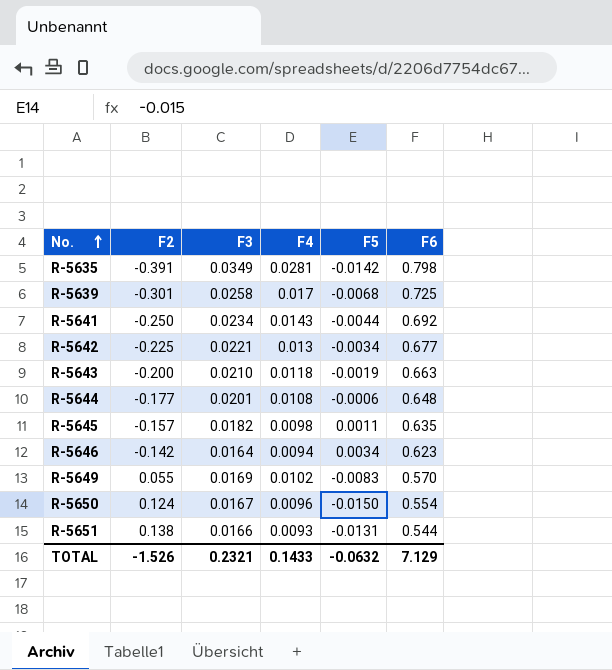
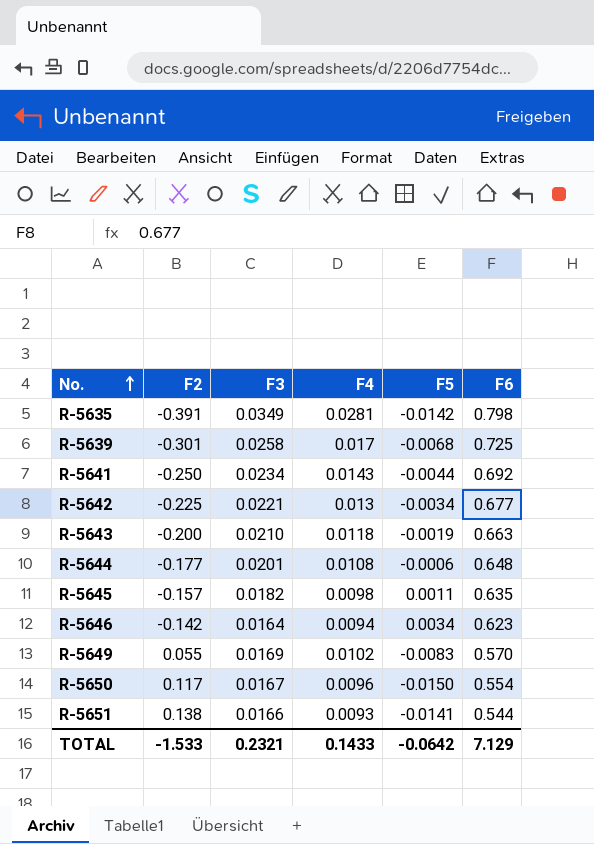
R-5650 | F2: 0.124 -> 0.117
R-5651 | F5: -0.0131 -> -0.0141
TOTAL | F2: -1.526 -> -1.533
TOTAL | F5: -0.0632 -> -0.0642

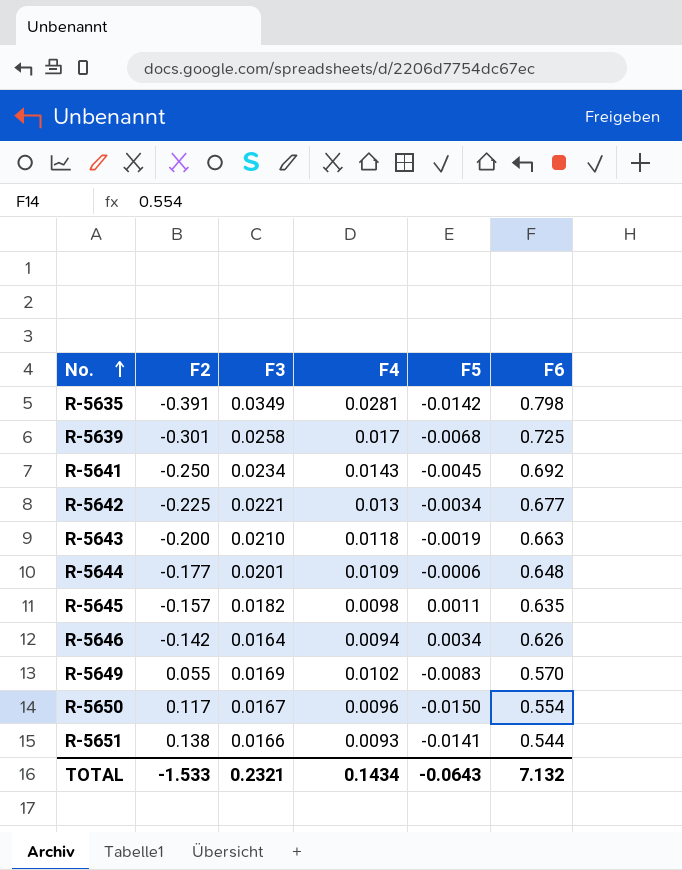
R-5641 | F5: -0.0044 -> -0.0045
R-5644 | F4: 0.0108 -> 0.0109
R-5646 | F6: 0.623 -> 0.626
TOTAL | F4: 0.1433 -> 0.1434
TOTAL | F5: -0.0642 -> -0.0643
TOTAL | F6: 7.129 -> 7.132

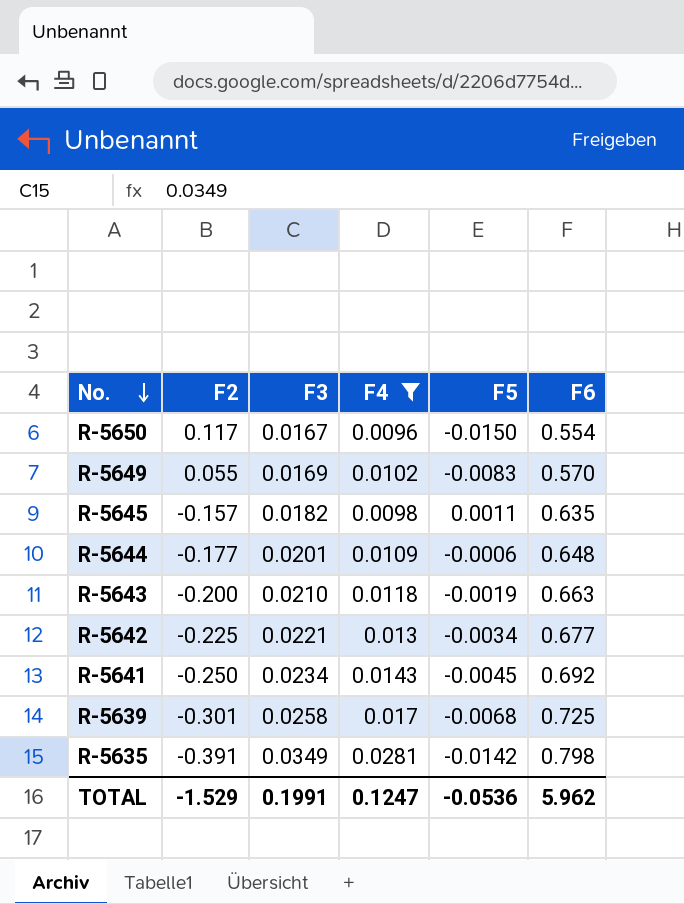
filter: none -> F4 >= 0.0096
row order: No. ascending -> No. descending
TOTAL | F2: -1.533 -> -1.529
TOTAL | F3: 0.2321 -> 0.1991
TOTAL | F4: 0.1434 -> 0.1247
TOTAL | F5: -0.0643 -> -0.0536
TOTAL | F6: 7.132 -> 5.962

